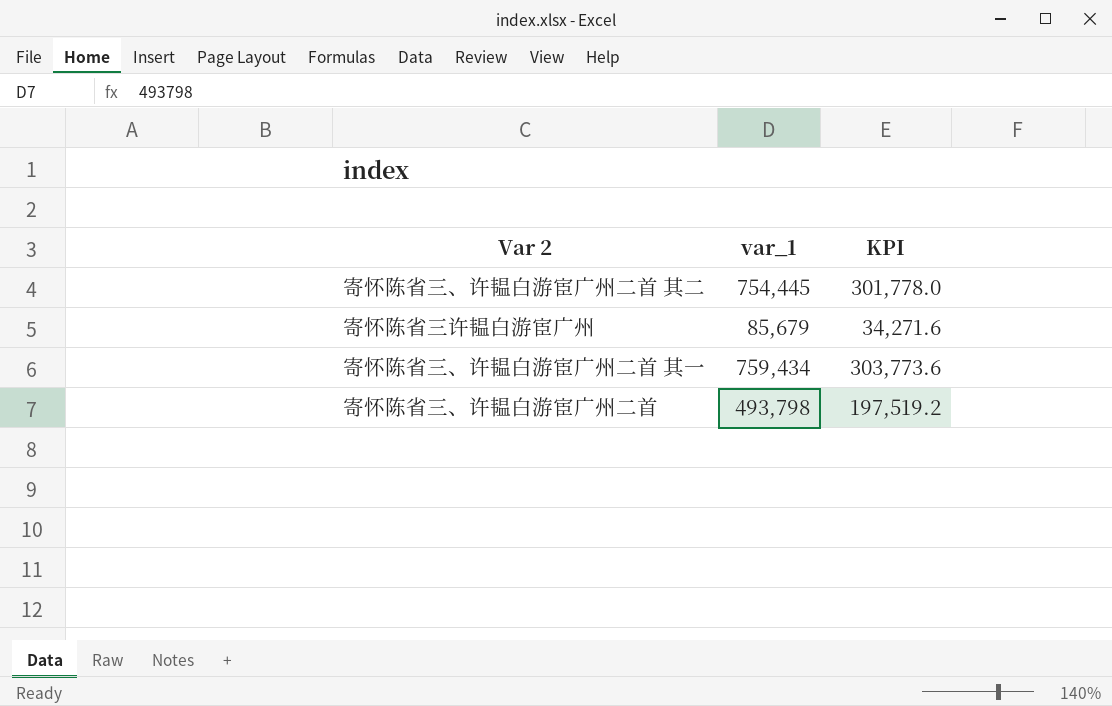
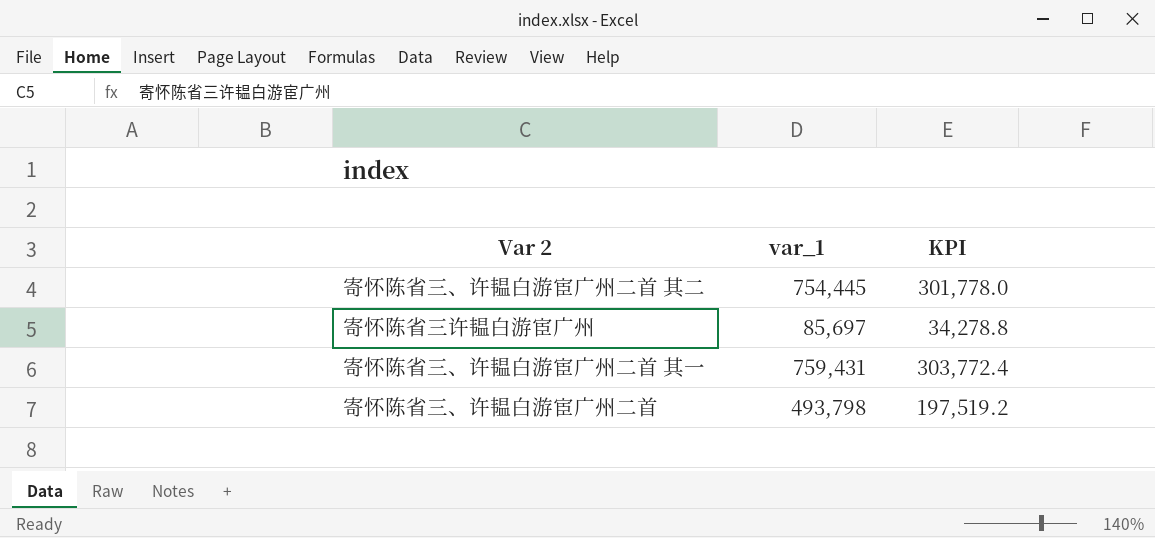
寄怀陈省三许韫白游宦广州 | var_1: 85,679 -> 85,697
寄怀陈省三许韫白游宦广州 | KPI: 34,271.6 -> 34,278.8
寄怀陈省三、许韫白游宦广州二首 其一 | var_1: 759,434 -> 759,431
寄怀陈省三、许韫白游宦广州二首 其一 | KPI: 303,773.6 -> 303,772.4

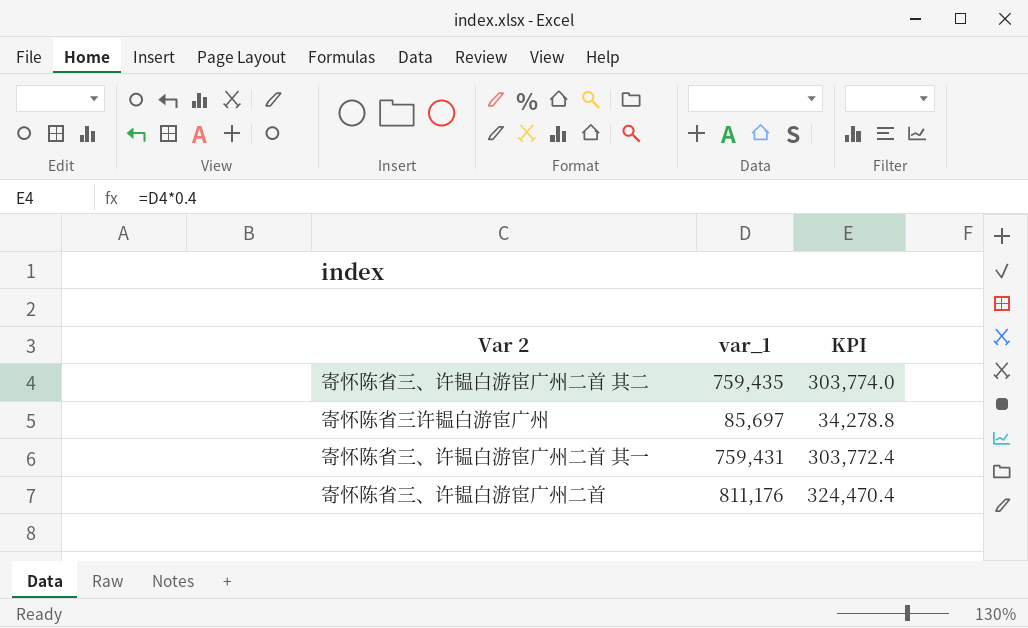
寄怀陈省三、许韫白游宦广州二首 其二 | var_1: 754,445 -> 759,435
寄怀陈省三、许韫白游宦广州二首 其二 | KPI: 301,778.0 -> 303,774.0
寄怀陈省三、许韫白游宦广州二首 | var_1: 493,798 -> 811,176
寄怀陈省三、许韫白游宦广州二首 | KPI: 197,519.2 -> 324,470.4

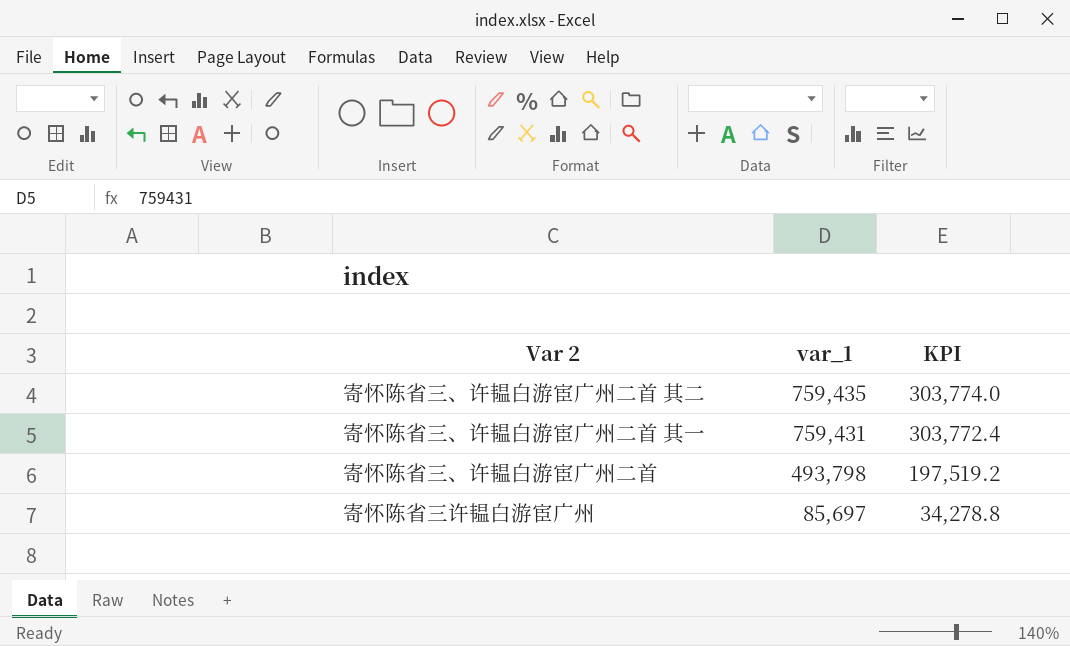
row order: none -> var_1 descending
寄怀陈省三、许韫白游宦广州二首 | var_1: 811,176 -> 493,798
寄怀陈省三、许韫白游宦广州二首 | KPI: 324,470.4 -> 197,519.2

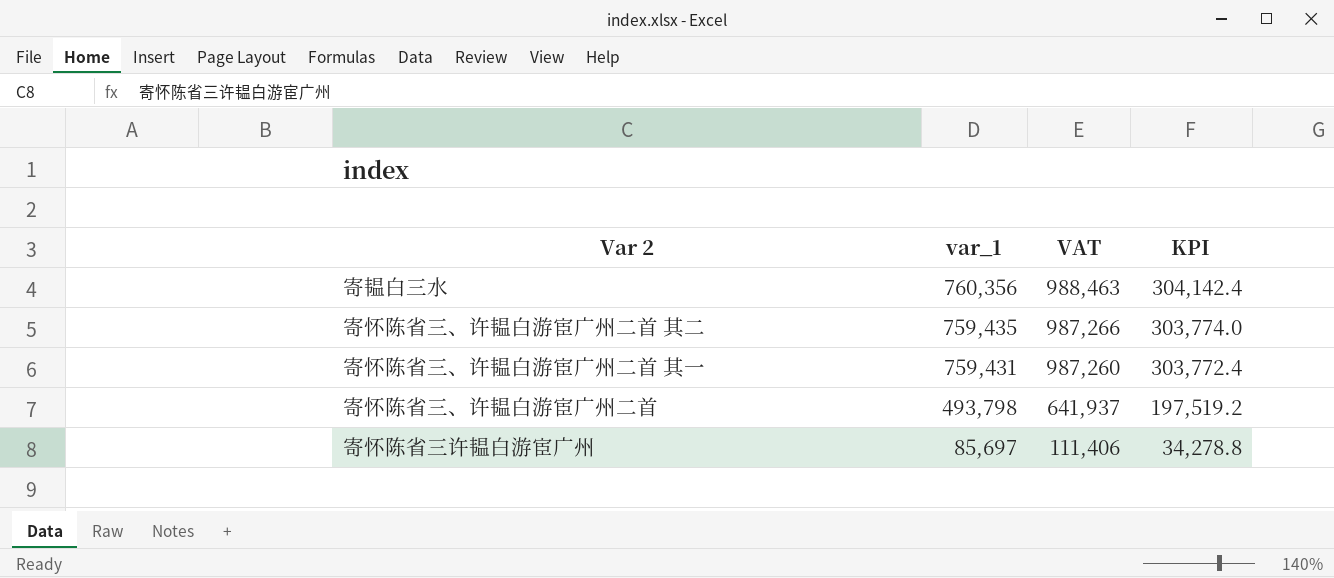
column VAT | formula: none -> [var_1] * 1.3
row 寄韫白三水: none -> 760,356 | 988,463 | 304,142.4

